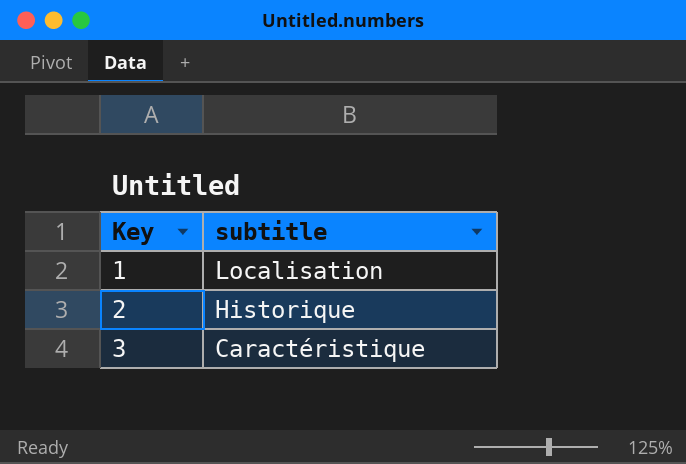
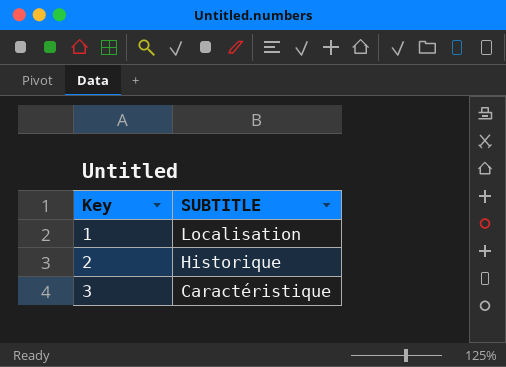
column name: subtitle -> SUBTITLE

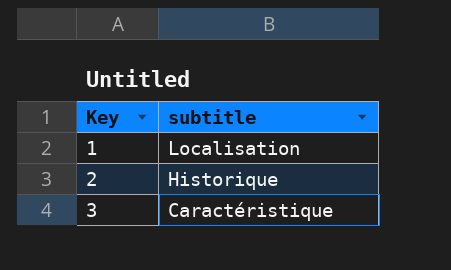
column name: SUBTITLE -> subtitle

